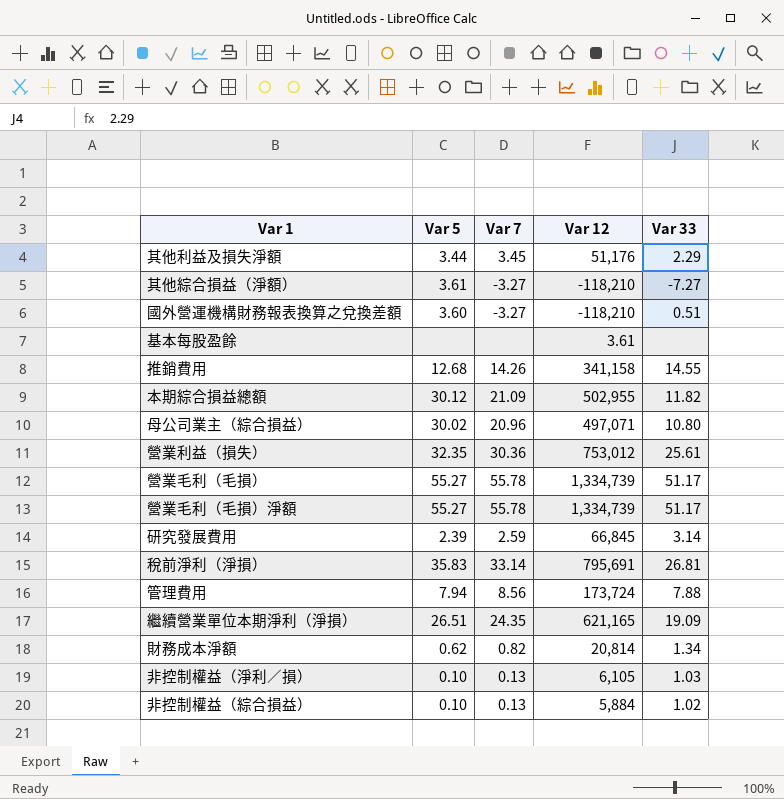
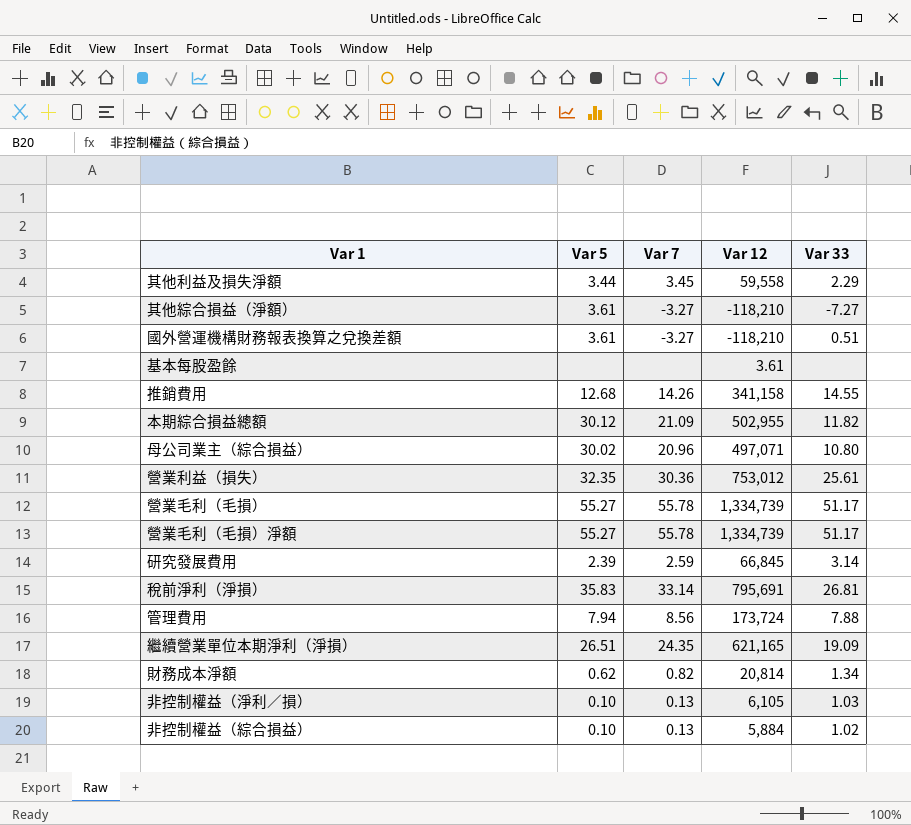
其他利益及損失淨額 | Var 12: 51,176 -> 59,558
國外營運機構財務報表換算之兌換差額 | Var 5: 3.60 -> 3.61

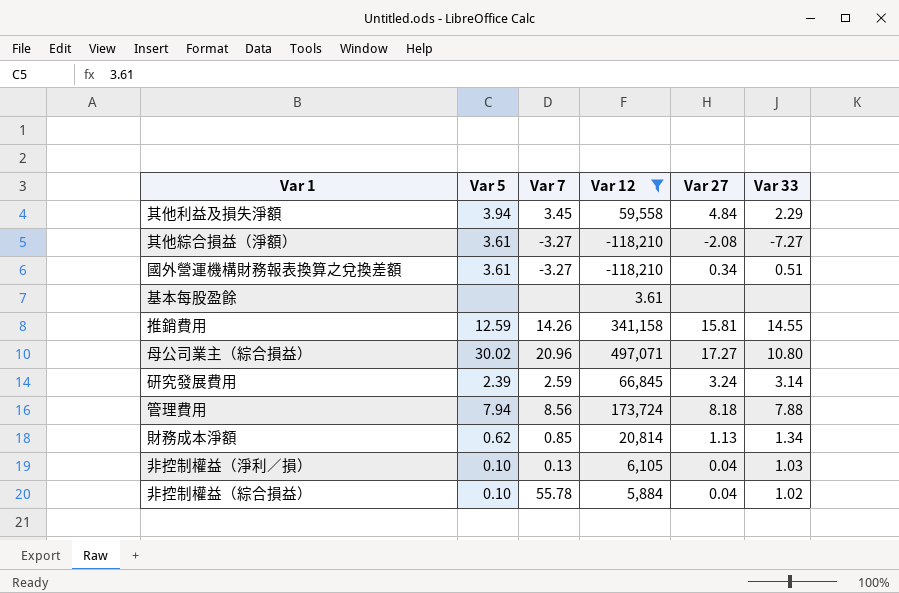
filter: none -> Var 12 <= 497,071
column Var 27 | position: none -> 5
其他利益及損失淨額 | Var 5: 3.44 -> 3.94
推銷費用 | Var 5: 12.68 -> 12.59
財務成本淨額 | Var 7: 0.82 -> 0.85
非控制權益（綜合損益） | Var 7: 0.13 -> 55.78

